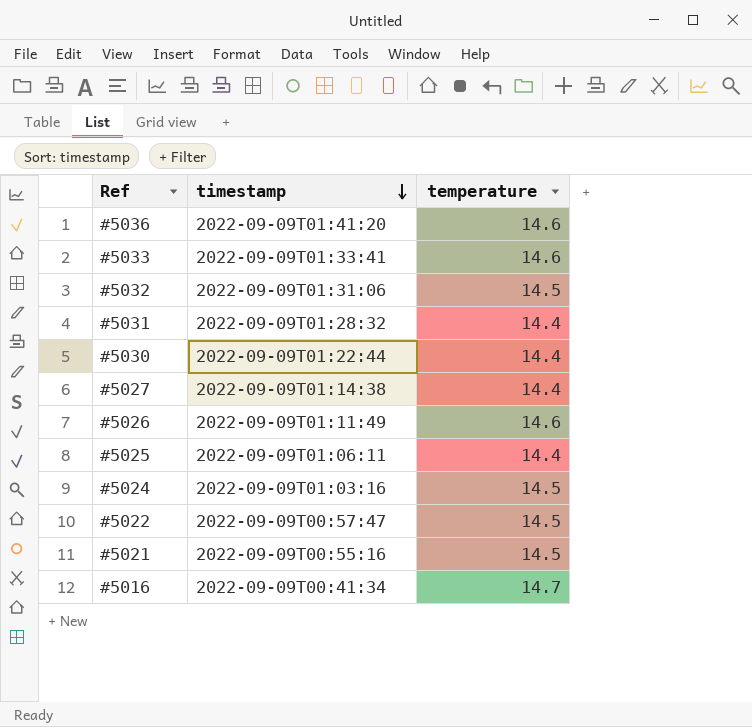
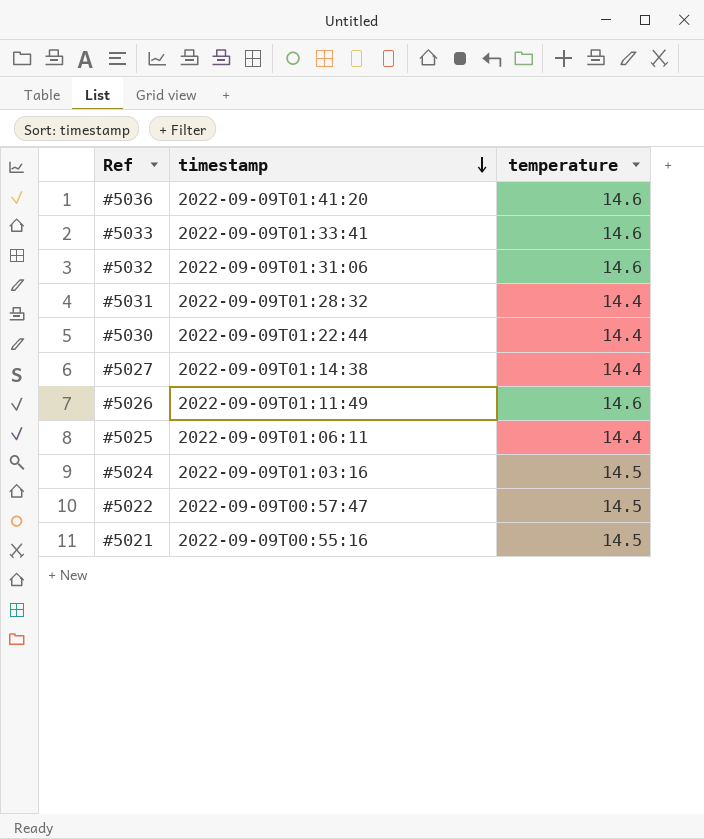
row #5016: 2022-09-09T00:41:34 | 14.7 -> none
#5032 | temperature: 14.5 -> 14.6

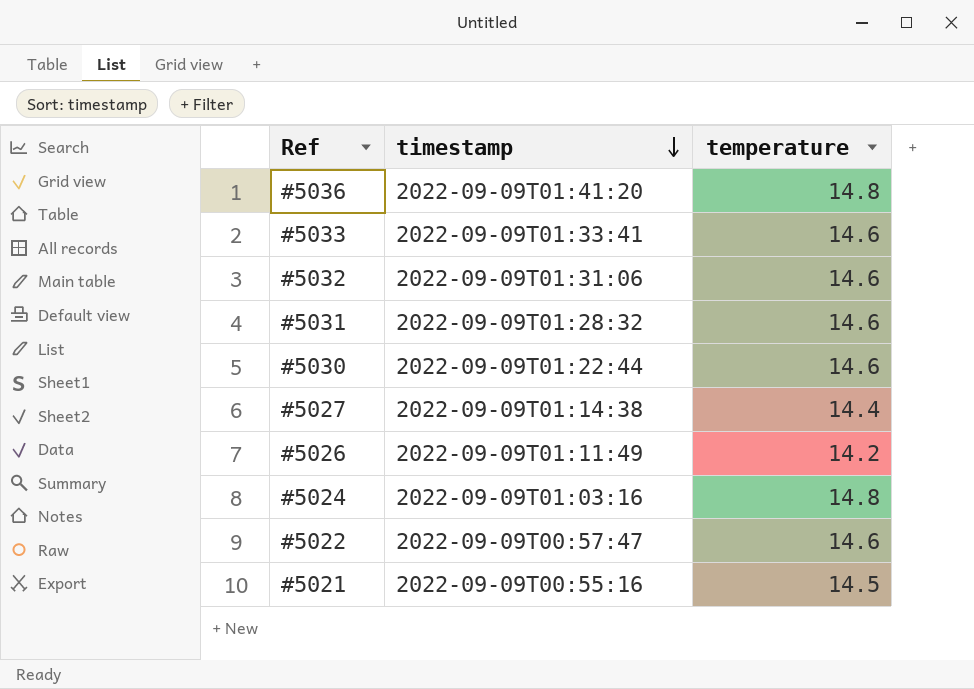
row #5025: 2022-09-09T01:06:11 | 14.4 -> none
#5036 | temperature: 14.6 -> 14.8
#5031 | temperature: 14.4 -> 14.6
#5030 | temperature: 14.4 -> 14.6
#5026 | temperature: 14.6 -> 14.2
#5024 | temperature: 14.5 -> 14.8
#5022 | temperature: 14.5 -> 14.6

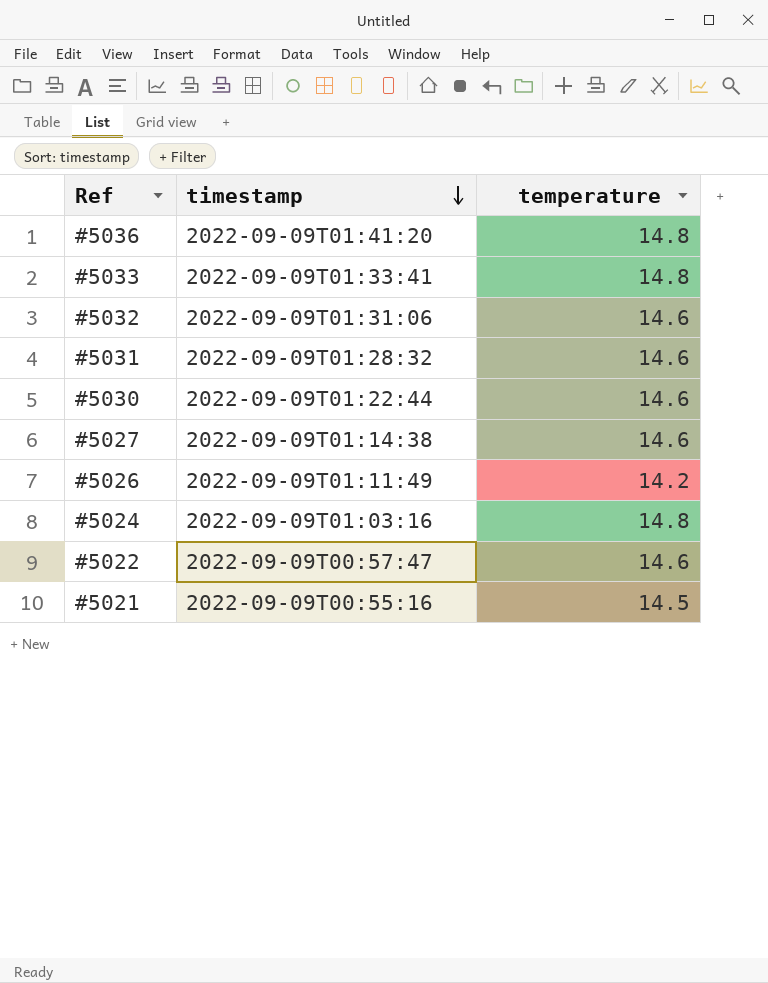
#5033 | temperature: 14.6 -> 14.8
#5027 | temperature: 14.4 -> 14.6

